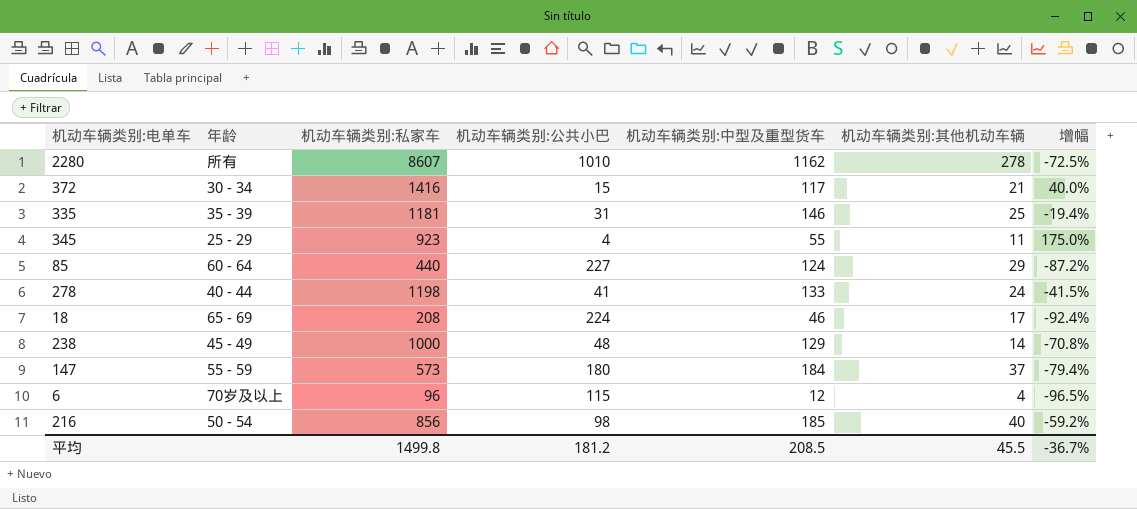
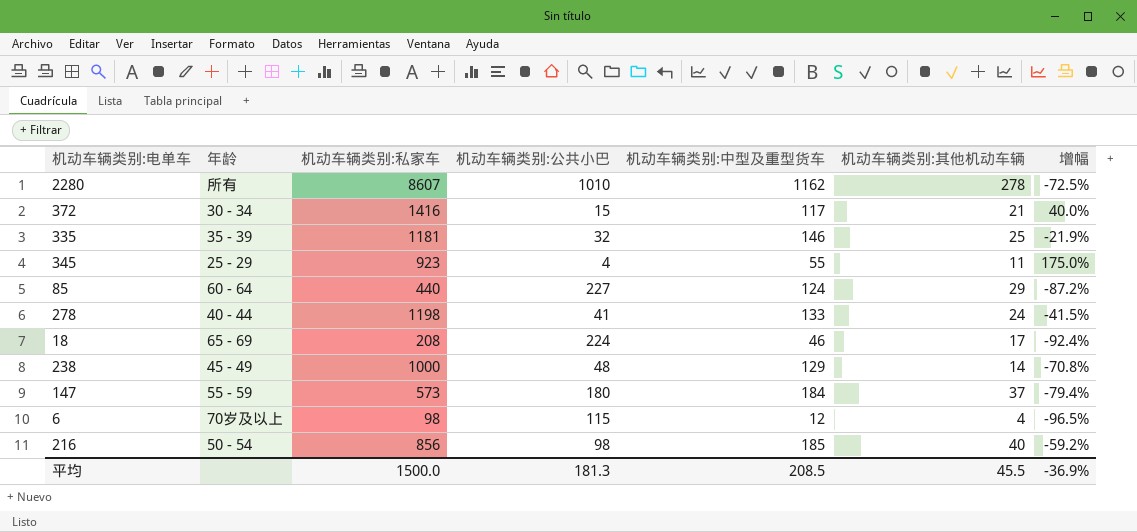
335 | 机动车辆类别:公共小巴: 31 -> 32
335 | 增幅: -19.4% -> -21.9%
6 | 机动车辆类别:私家车: 96 -> 98
平均 | 机动车辆类别:私家车: 1499.8 -> 1500.0
平均 | 机动车辆类别:公共小巴: 181.2 -> 181.3
平均 | 增幅: -36.7% -> -36.9%

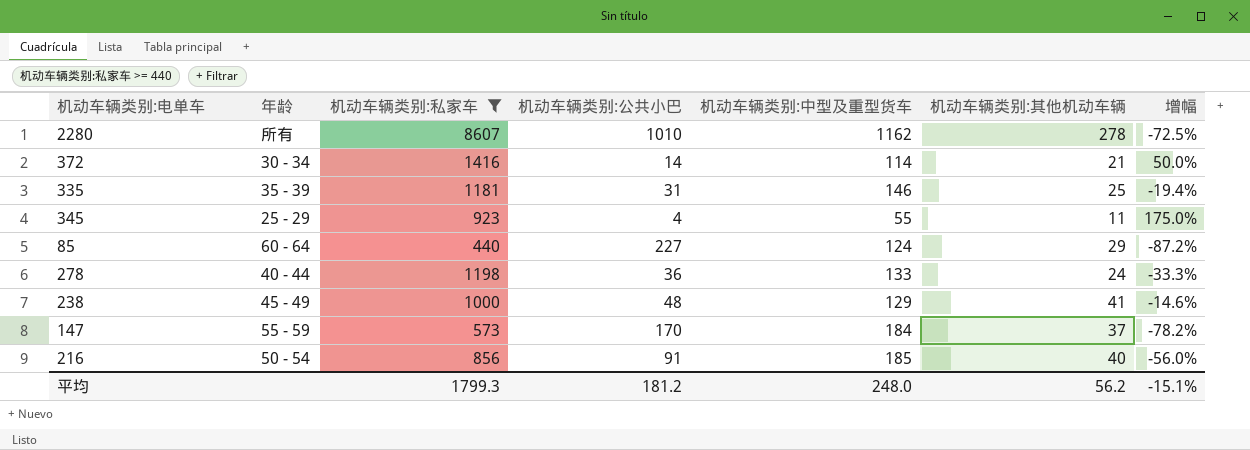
filter: none -> 机动车辆类别:私家车 >= 440
372 | 机动车辆类别:公共小巴: 15 -> 14
372 | 机动车辆类别:中型及重型货车: 117 -> 114
372 | 增幅: 40.0% -> 50.0%
335 | 机动车辆类别:公共小巴: 32 -> 31
335 | 增幅: -21.9% -> -19.4%
278 | 机动车辆类别:公共小巴: 41 -> 36
278 | 增幅: -41.5% -> -33.3%
238 | 机动车辆类别:其他机动车辆: 14 -> 41
238 | 增幅: -70.8% -> -14.6%
147 | 机动车辆类别:公共小巴: 180 -> 170
147 | 增幅: -79.4% -> -78.2%
216 | 机动车辆类别:公共小巴: 98 -> 91
216 | 增幅: -59.2% -> -56.0%
平均 | 机动车辆类别:私家车: 1500.0 -> 1799.3
平均 | 机动车辆类别:公共小巴: 181.3 -> 181.2
平均 | 机动车辆类别:中型及重型货车: 208.5 -> 248.0
平均 | 机动车辆类别:其他机动车辆: 45.5 -> 56.2
平均 | 增幅: -36.9% -> -15.1%

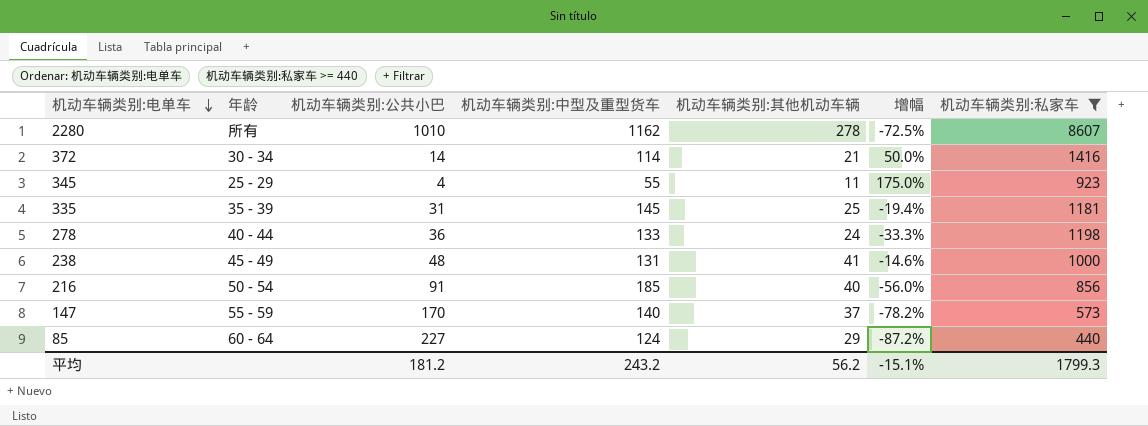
row order: none -> 机动车辆类别:电单车 descending
column 机动车辆类别:私家车 | position: 3 -> 7
335 | 机动车辆类别:中型及重型货车: 146 -> 145
238 | 机动车辆类别:中型及重型货车: 129 -> 131
147 | 机动车辆类别:中型及重型货车: 184 -> 140
平均 | 机动车辆类别:中型及重型货车: 248.0 -> 243.2

